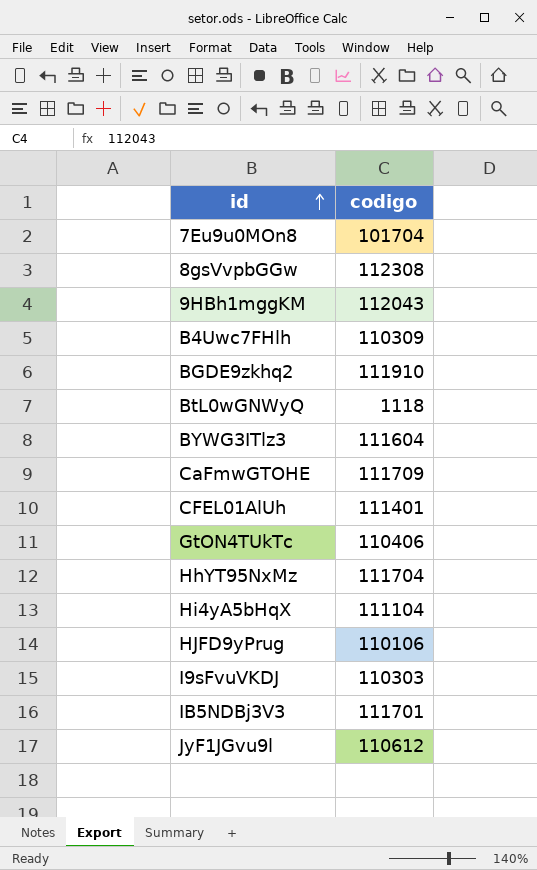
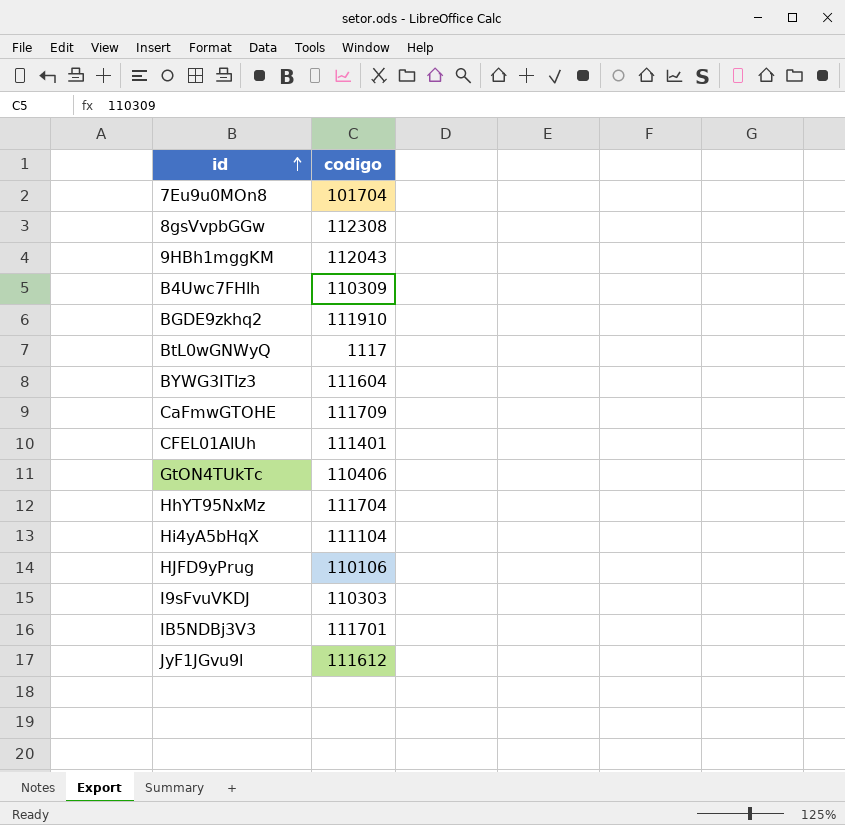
BtL0wGNWyQ | codigo: 1118 -> 1117
JyF1JGvu9l | codigo: 110612 -> 111612

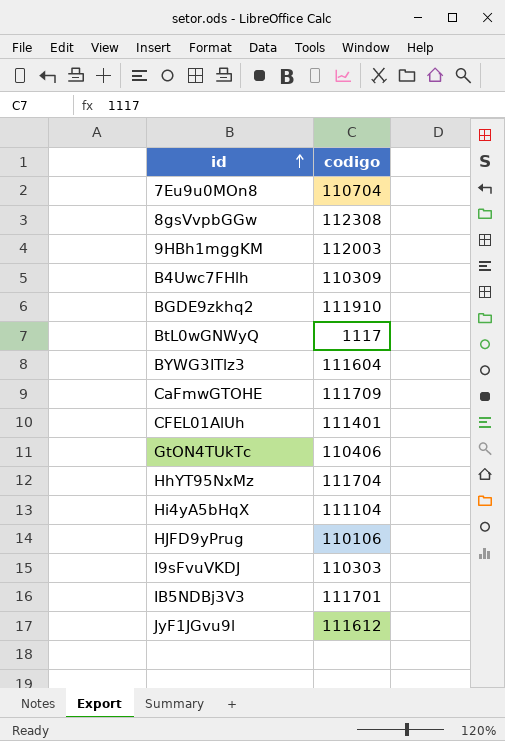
7Eu9u0MOn8 | codigo: 101704 -> 110704
9HBh1mggKM | codigo: 112043 -> 112003

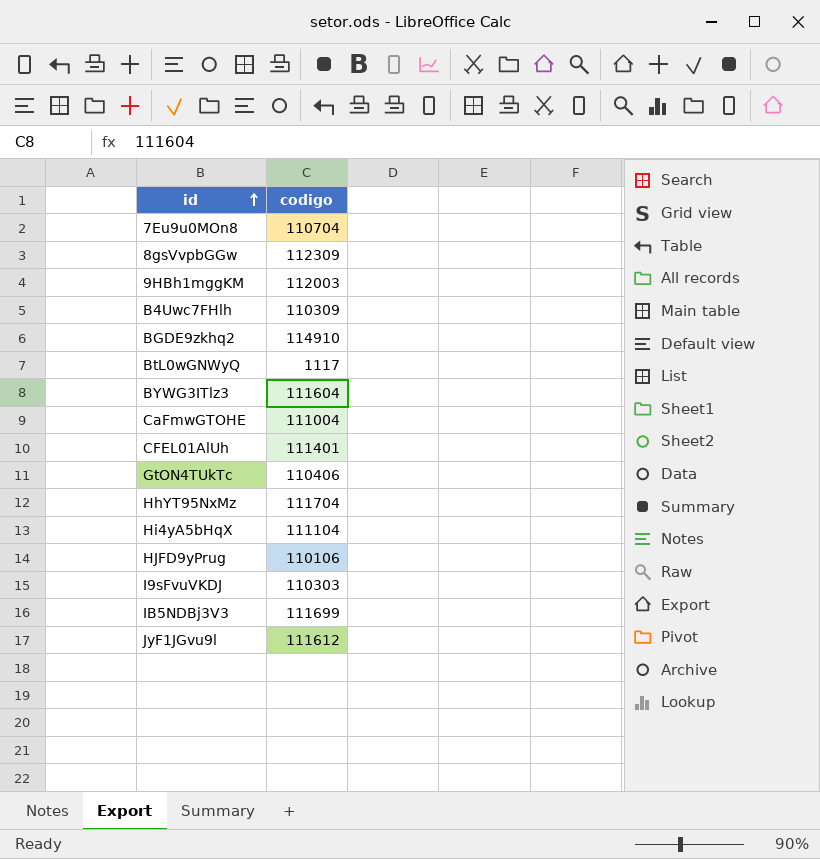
8gsVvpbGGw | codigo: 112308 -> 112309
BGDE9zkhq2 | codigo: 111910 -> 114910
CaFmwGTOHE | codigo: 111709 -> 111004
IB5NDBj3V3 | codigo: 111701 -> 111699

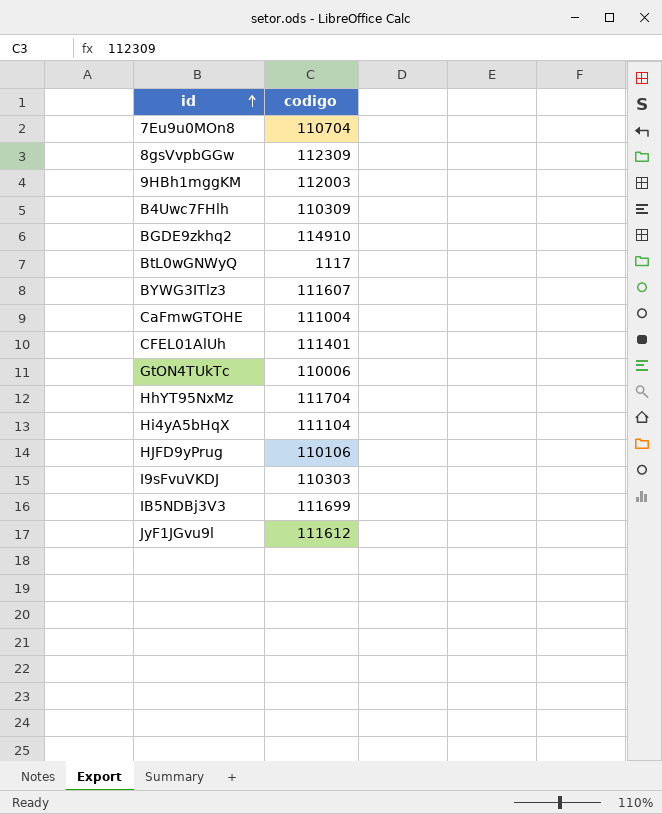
BYWG3ITlz3 | codigo: 111604 -> 111607
GtON4TUkTc | codigo: 110406 -> 110006

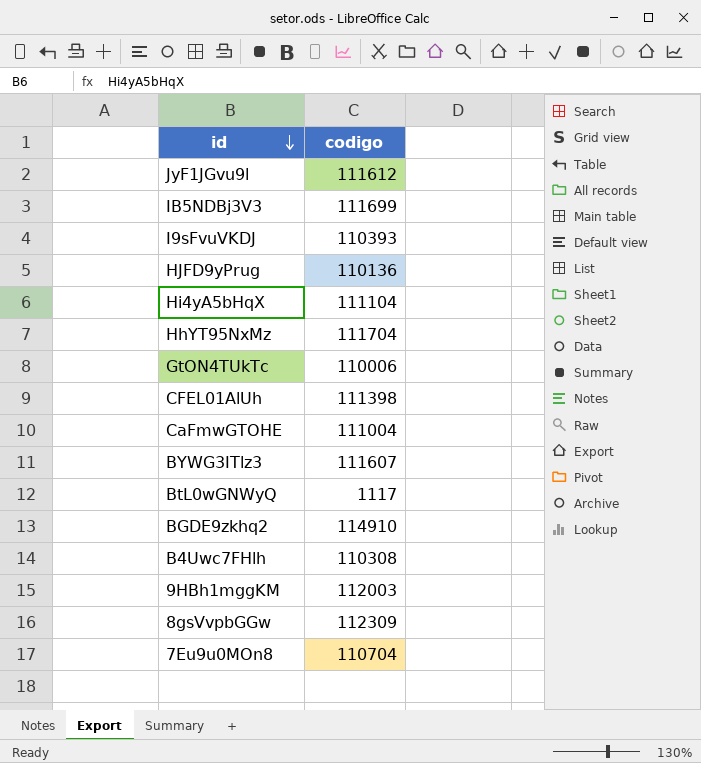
row order: id ascending -> id descending
I9sFvuVKDJ | codigo: 110303 -> 110393
HJFD9yPrug | codigo: 110106 -> 110136
CFEL01AlUh | codigo: 111401 -> 111398
B4Uwc7FHlh | codigo: 110309 -> 110308

